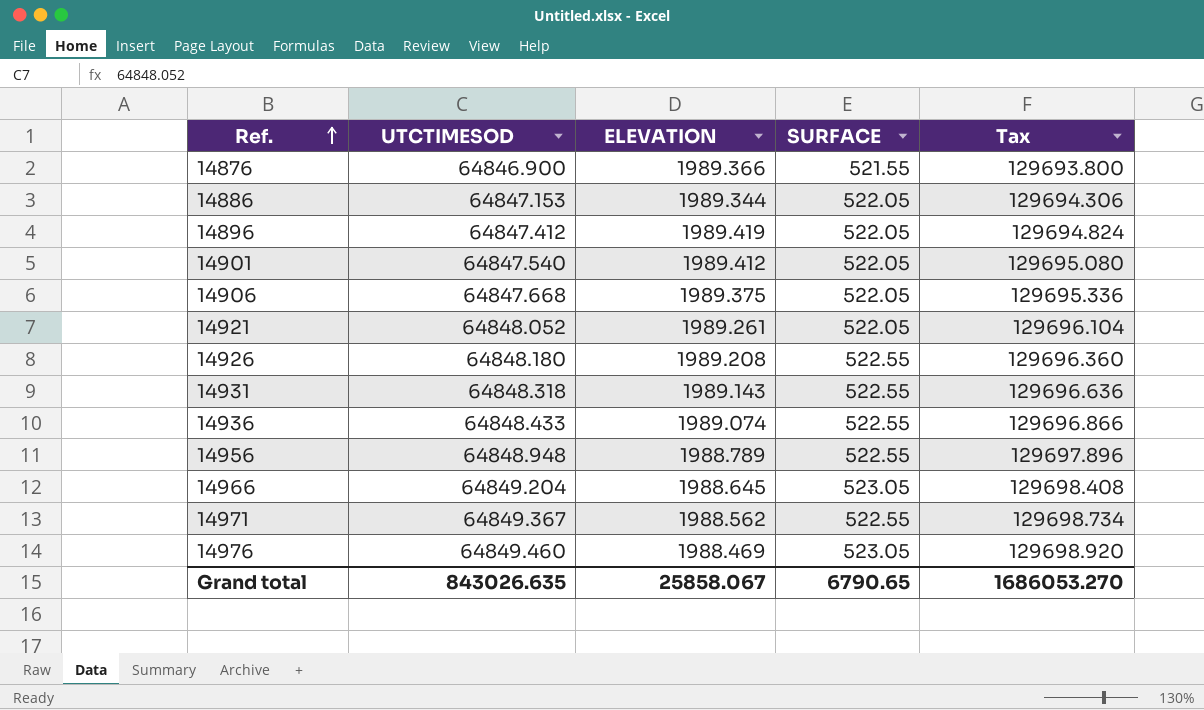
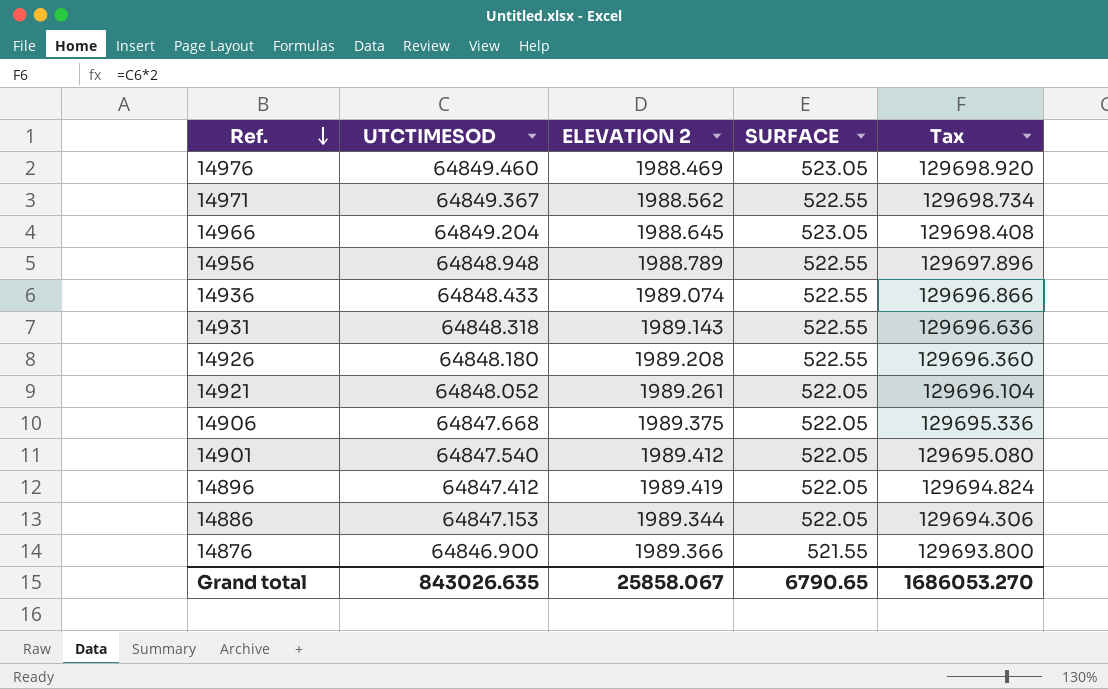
row order: Ref. ascending -> Ref. descending
column name: ELEVATION -> ELEVATION 2

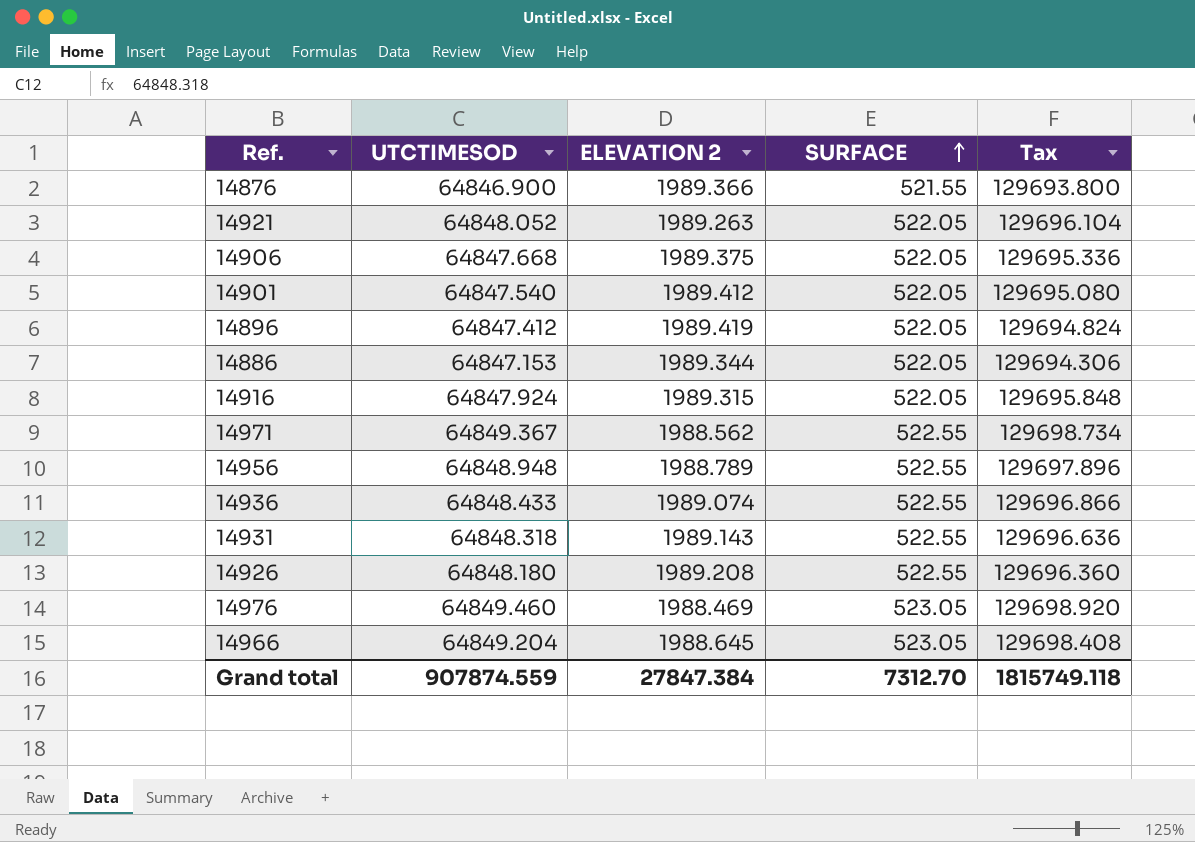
row order: Ref. descending -> SURFACE ascending
14921 | ELEVATION 2: 1989.261 -> 1989.263
row 14916: none -> 64847.924 | 1989.315 | 522.05 | 129695.848
Grand total | UTCTIMESOD: 843026.635 -> 907874.559
Grand total | ELEVATION 2: 25858.067 -> 27847.384
Grand total | SURFACE: 6790.65 -> 7312.70
Grand total | Tax: 1686053.270 -> 1815749.118

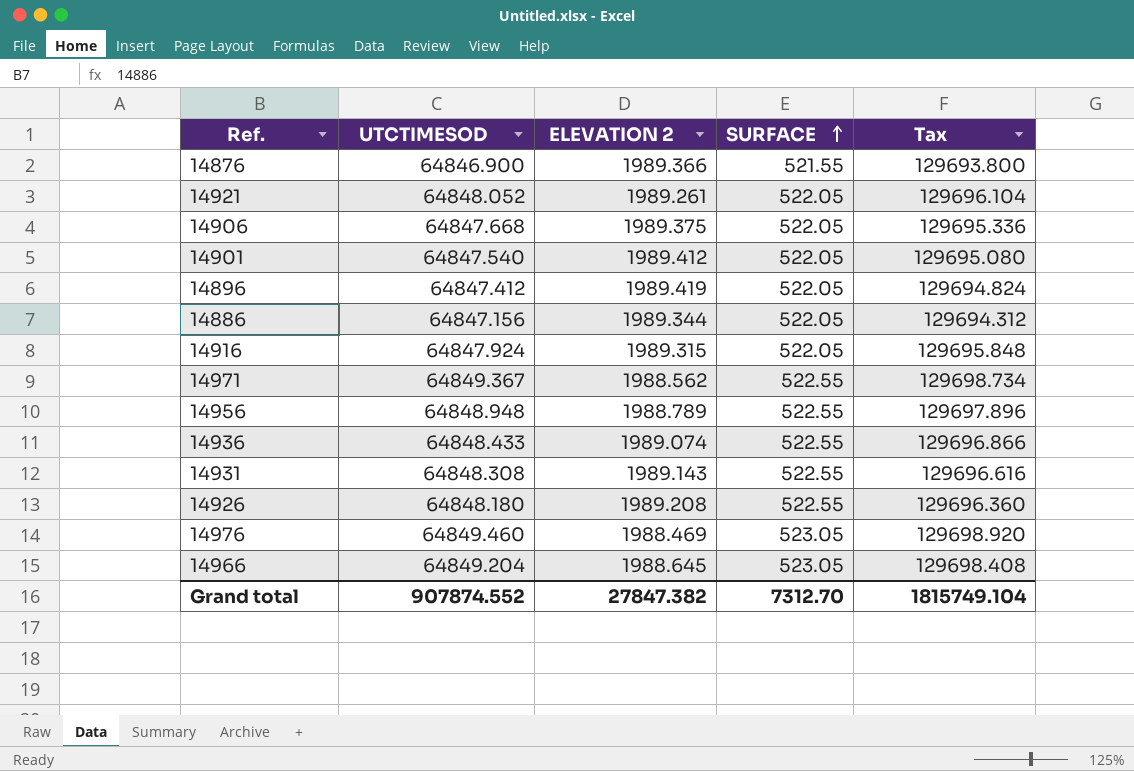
14921 | ELEVATION 2: 1989.263 -> 1989.261
14886 | UTCTIMESOD: 64847.153 -> 64847.156
14886 | Tax: 129694.306 -> 129694.312
14931 | UTCTIMESOD: 64848.318 -> 64848.308
14931 | Tax: 129696.636 -> 129696.616
Grand total | UTCTIMESOD: 907874.559 -> 907874.552
Grand total | ELEVATION 2: 27847.384 -> 27847.382
Grand total | Tax: 1815749.118 -> 1815749.104

